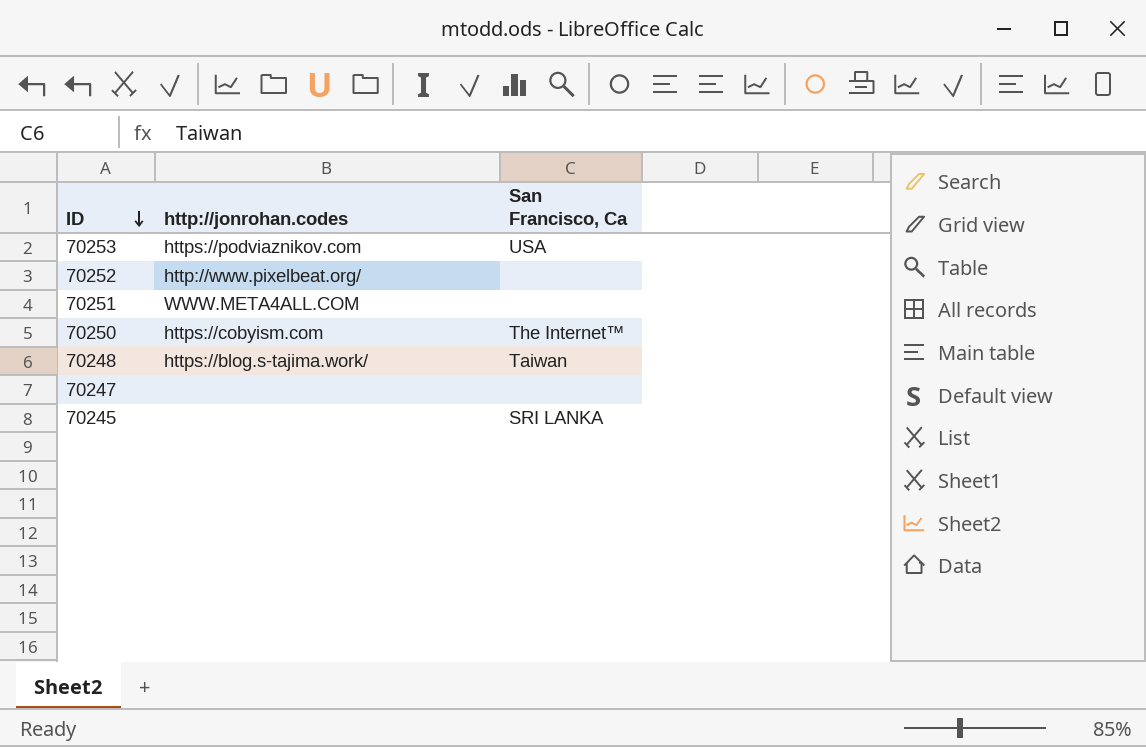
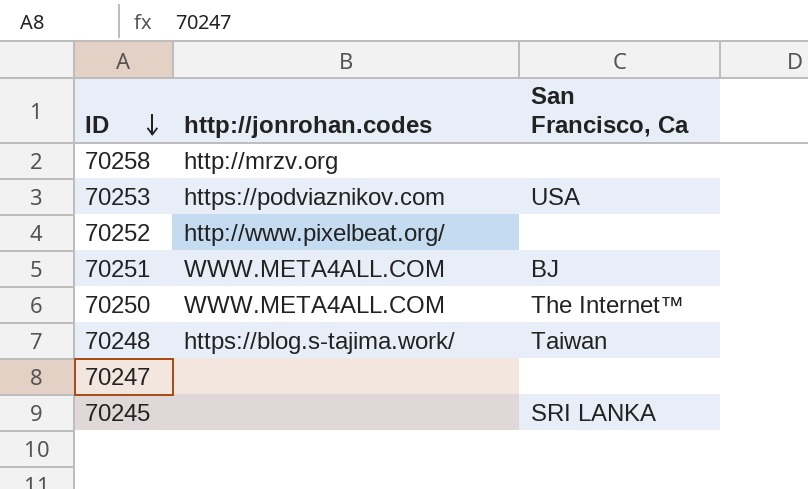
row 70258: none -> http://mrzv.org | none
70251 | San Francisco, Ca: none -> BJ
70250 | http://jonrohan.codes: https://cobyism.com -> WWW.META4ALL.COM

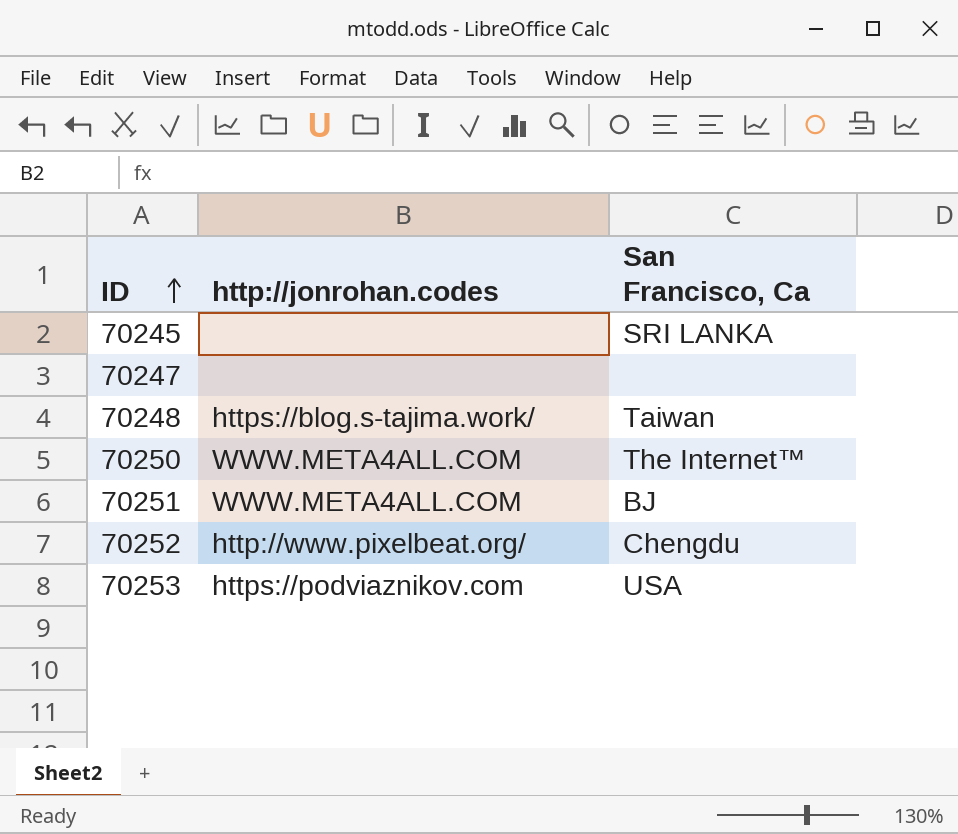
row order: ID descending -> ID ascending
row 70258: http://mrzv.org | none -> none
70252 | San Francisco, Ca: none -> Chengdu

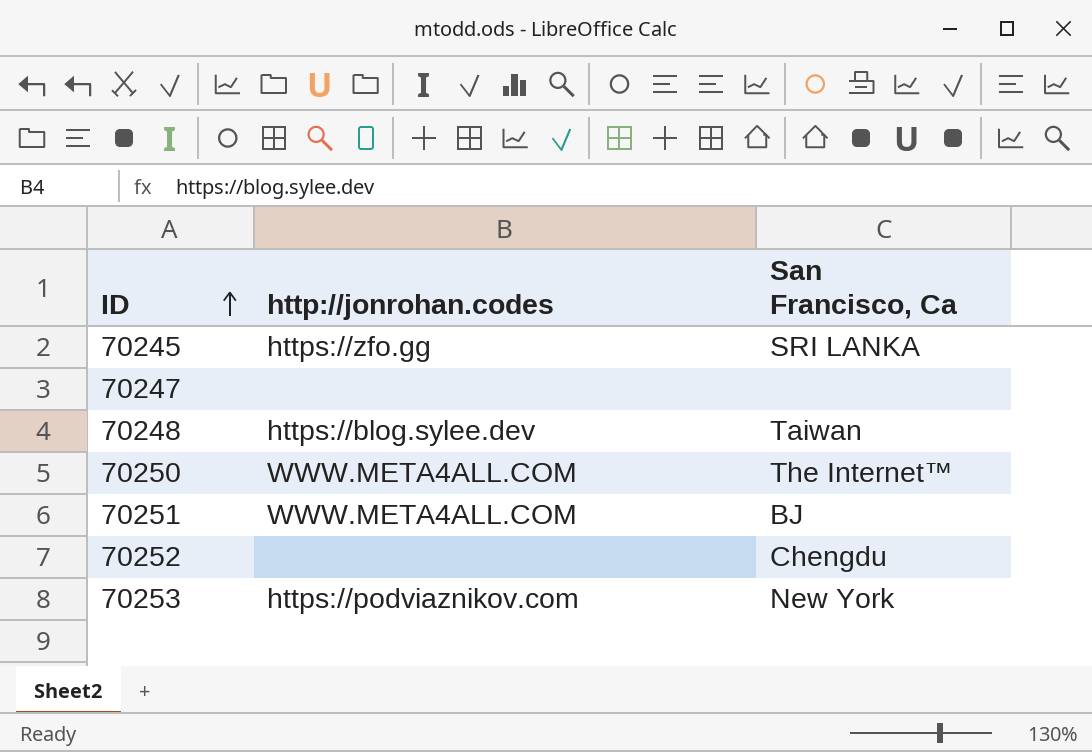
70245 | http://jonrohan.codes: none -> https://zfo.gg
70248 | http://jonrohan.codes: https://blog.s-tajima.work/ -> https://blog.sylee.dev
70252 | http://jonrohan.codes: http://www.pixelbeat.org/ -> none
70253 | San Francisco, Ca: USA -> New York

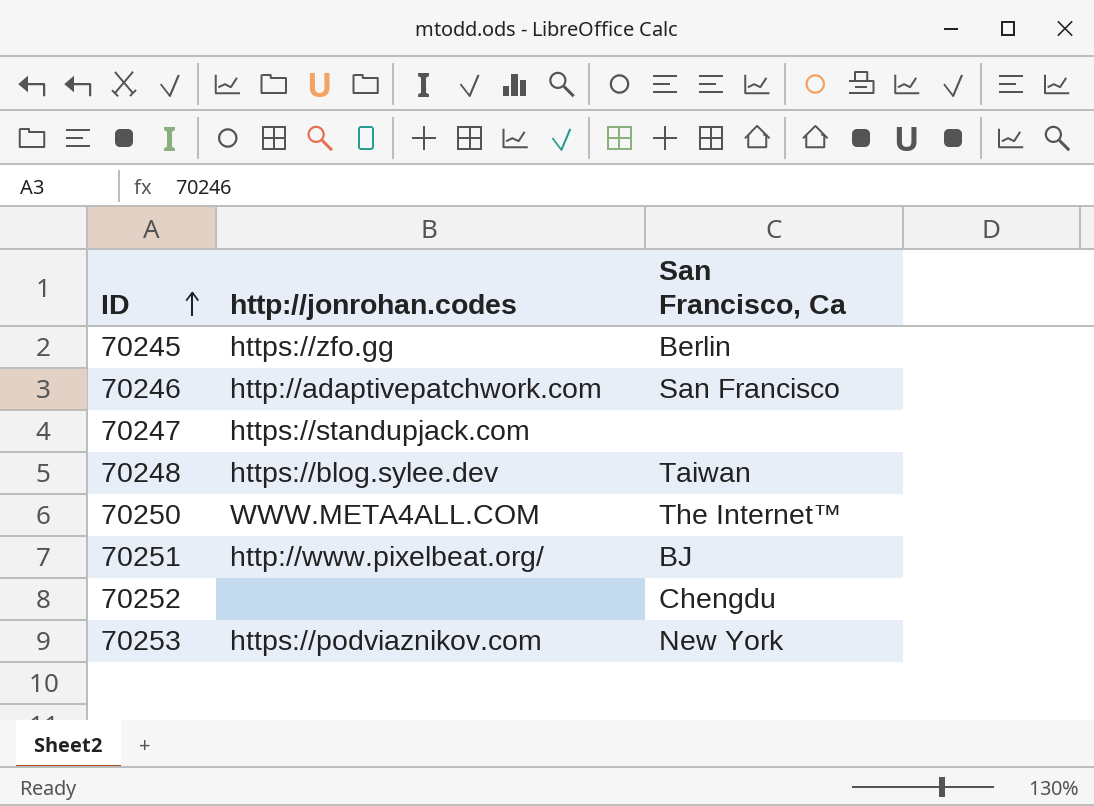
70245 | San Francisco, Ca: SRI LANKA -> Berlin
row 70246: none -> http://adaptivepatchwork.com | San Francisco
70247 | http://jonrohan.codes: none -> https://standupjack.com
70251 | http://jonrohan.codes: WWW.META4ALL.COM -> http://www.pixelbeat.org/

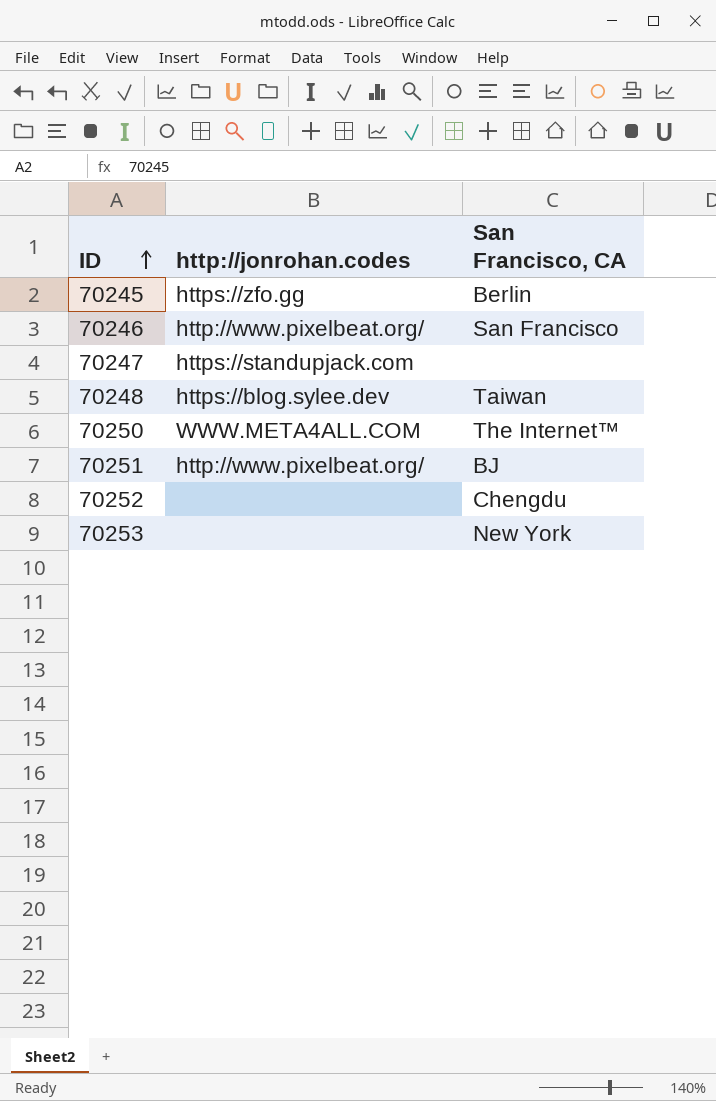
column name: San Francisco, Ca -> San Francisco, CA
70246 | http://jonrohan.codes: http://adaptivepatchwork.com -> http://www.pixelbeat.org/
70253 | http://jonrohan.codes: https://podviaznikov.com -> none

